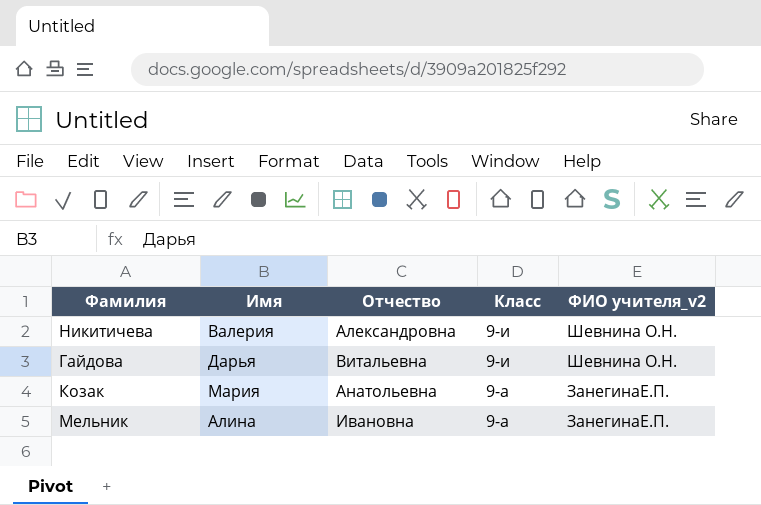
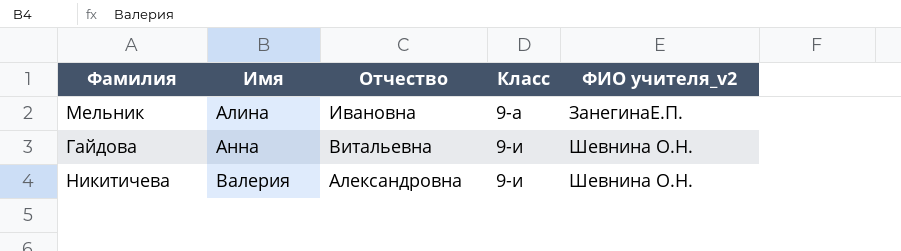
row order: Класс descending -> Имя ascending
row Козак: Мария | Анатольевна | 9-а | ЗанегинаЕ.П. -> none
Гайдова | Имя: Дарья -> Анна

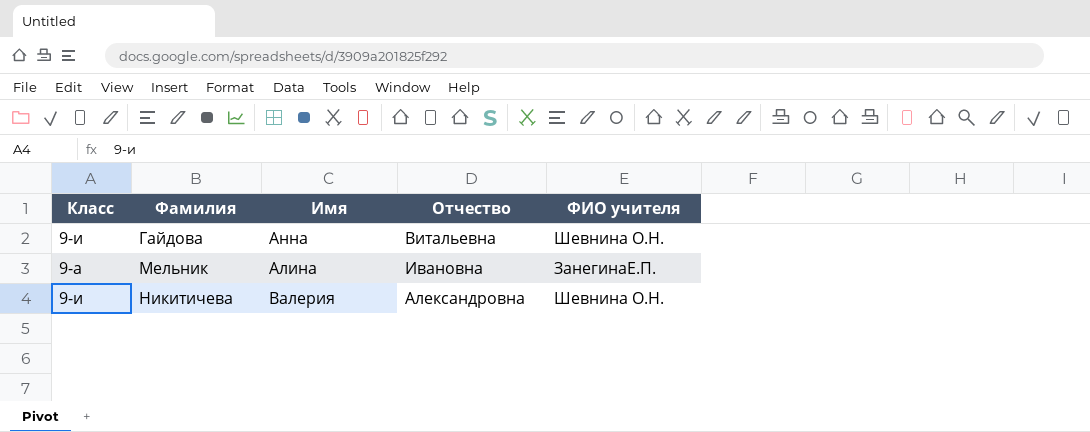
row order: Имя ascending -> Фамилия ascending
column Класс | position: 4 -> 1
column name: ФИО учителя_v2 -> ФИО учителя

